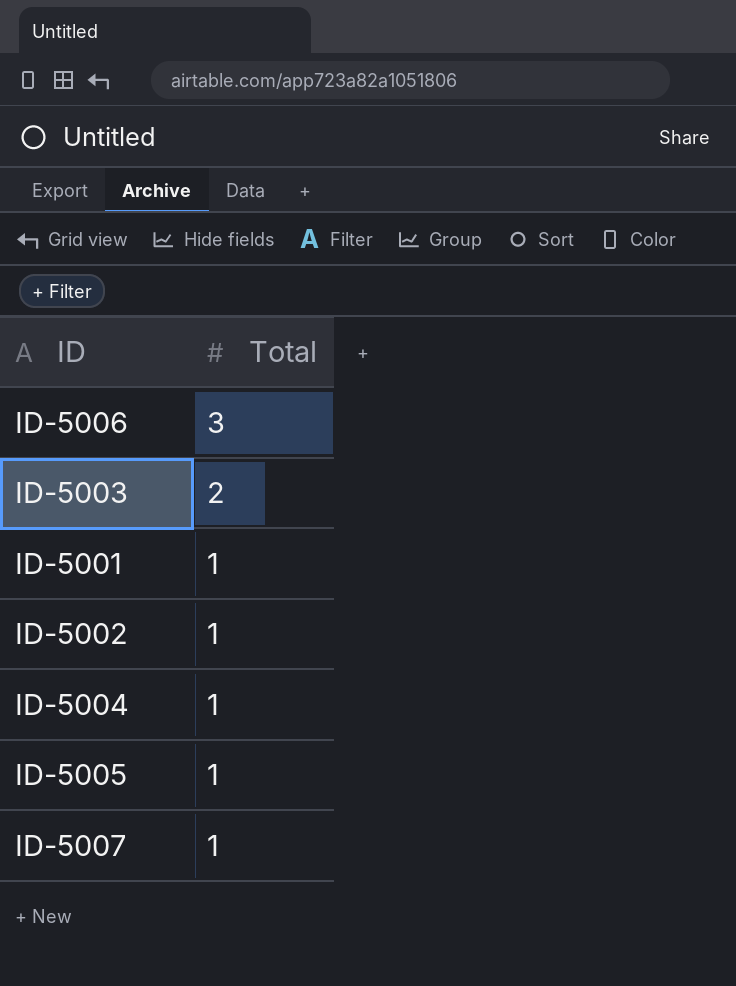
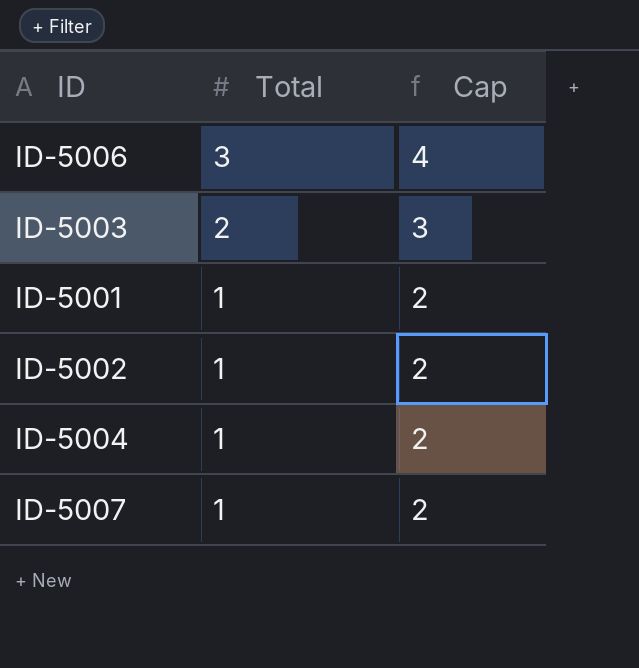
column Cap | formula: none -> [Total] + 1
row ID-5005: 1 -> none

